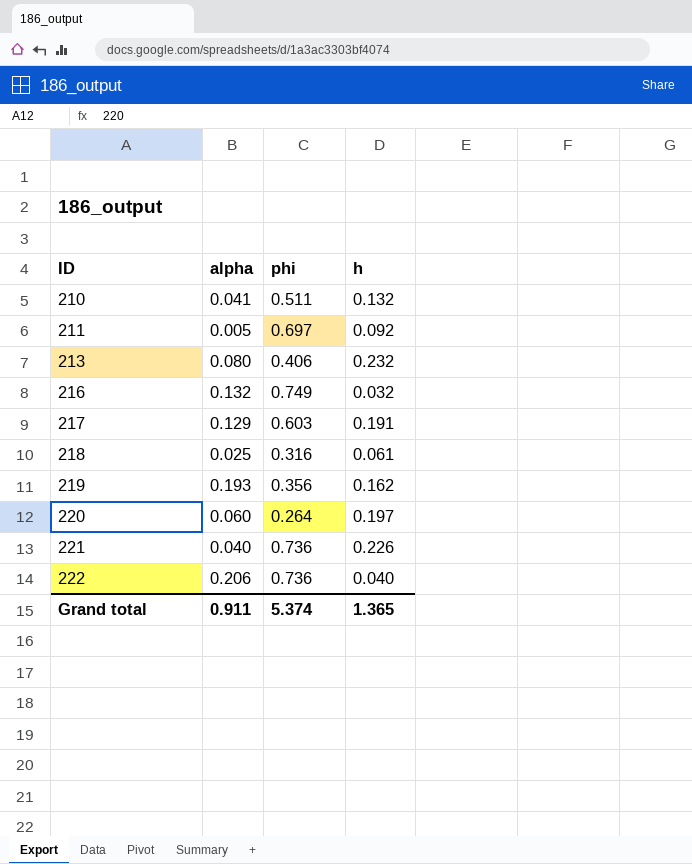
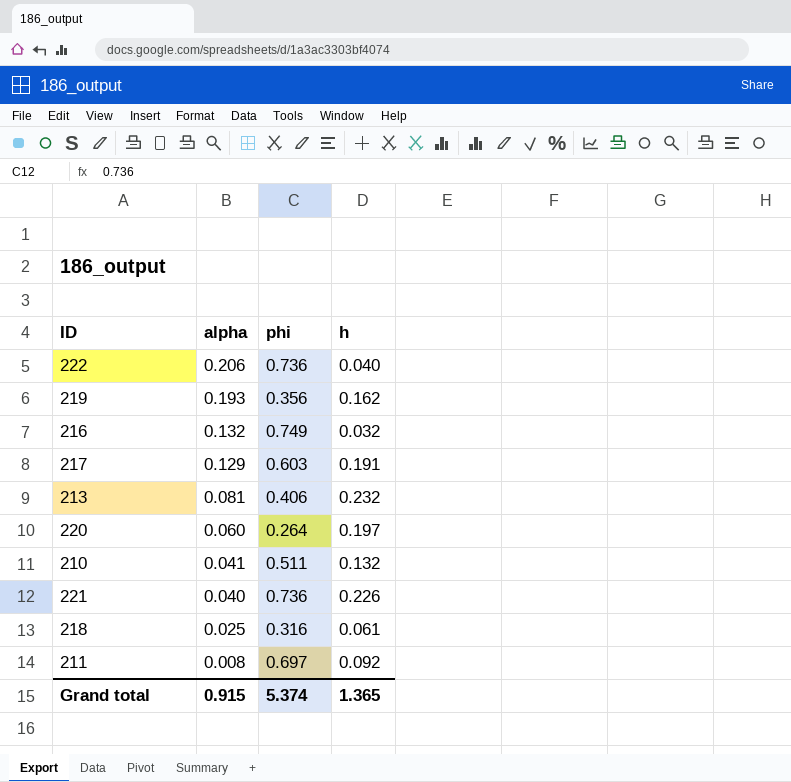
row order: ID ascending -> alpha descending
213 | alpha: 0.080 -> 0.081
211 | alpha: 0.005 -> 0.008
Grand total | alpha: 0.911 -> 0.915

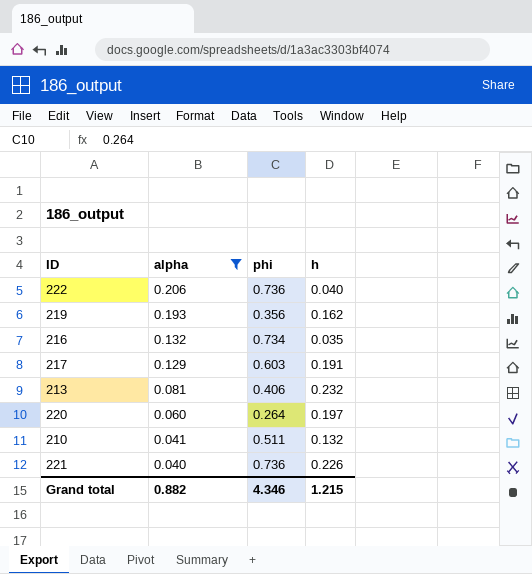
filter: none -> alpha >= 0.040
216 | phi: 0.749 -> 0.734
216 | h: 0.032 -> 0.035
Grand total | alpha: 0.915 -> 0.882
Grand total | phi: 5.374 -> 4.346
Grand total | h: 1.365 -> 1.215

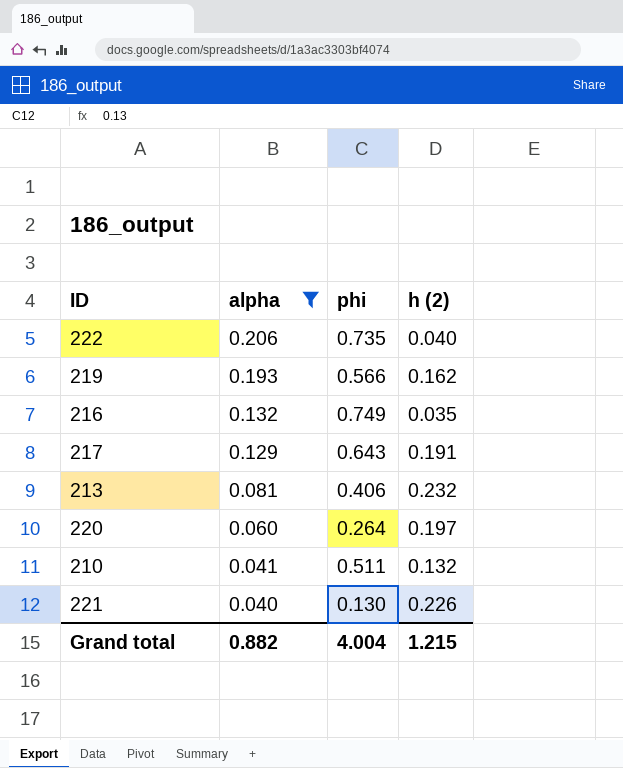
column name: h -> h (2)
222 | phi: 0.736 -> 0.735
219 | phi: 0.356 -> 0.566
216 | phi: 0.734 -> 0.749
217 | phi: 0.603 -> 0.643
221 | phi: 0.736 -> 0.130
Grand total | phi: 4.346 -> 4.004

